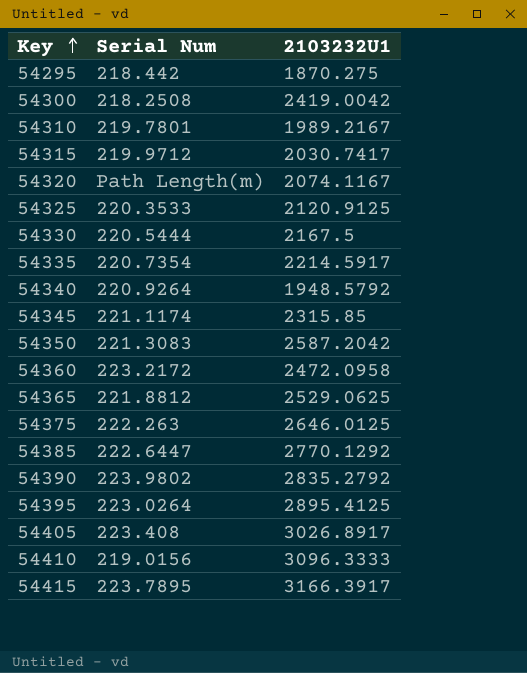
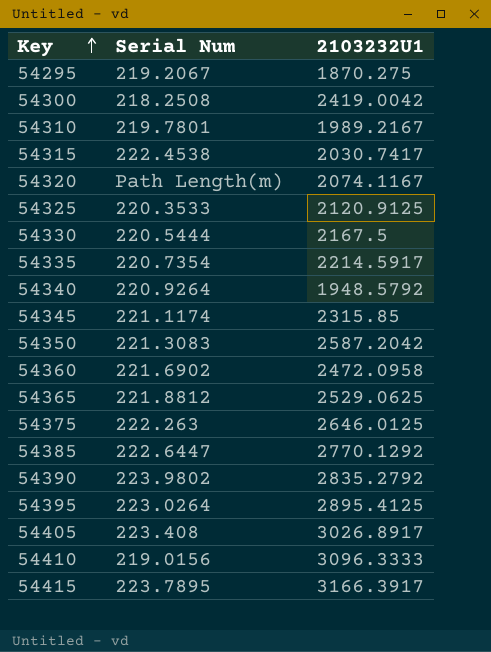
54295 | Serial Num: 218.442 -> 219.2067
54315 | Serial Num: 219.9712 -> 222.4538
54360 | Serial Num: 223.2172 -> 221.6902

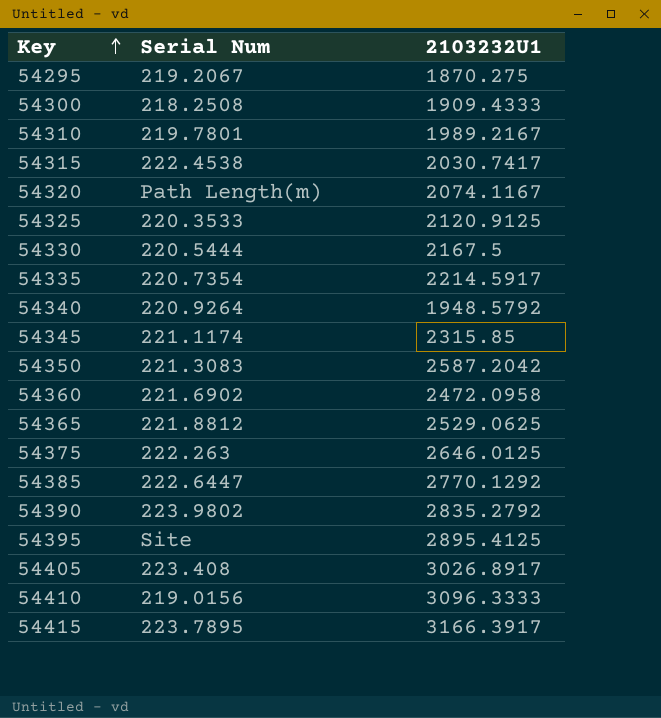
54300 | 2103232U1: 2419.0042 -> 1909.4333
54395 | Serial Num: 223.0264 -> Site

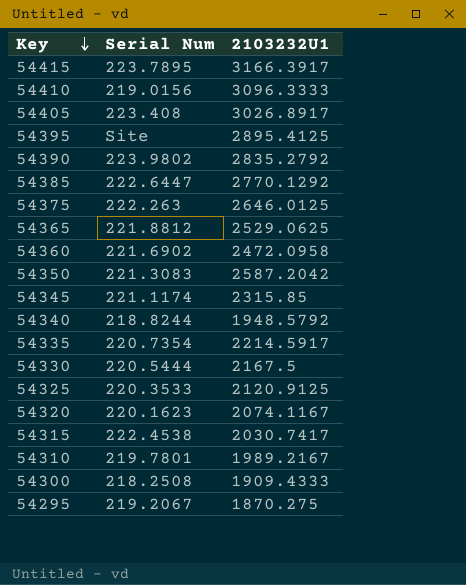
row order: Key ascending -> Key descending
54340 | Serial Num: 220.9264 -> 218.8244
54320 | Serial Num: Path Length(m) -> 220.1623

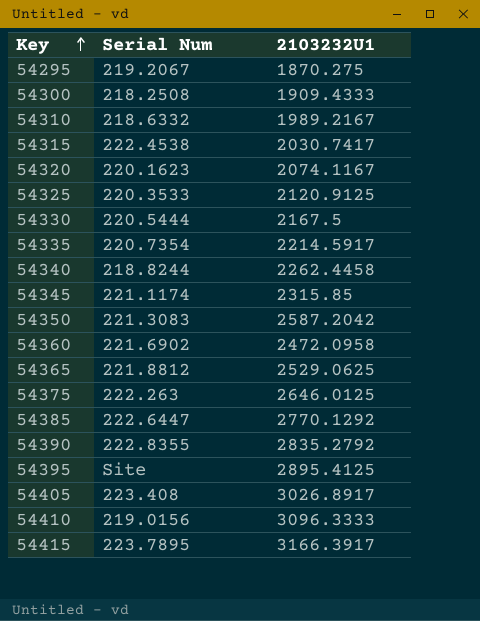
row order: Key descending -> Key ascending
54310 | Serial Num: 219.7801 -> 218.6332
54340 | 2103232U1: 1948.5792 -> 2262.4458
54390 | Serial Num: 223.9802 -> 222.8355

